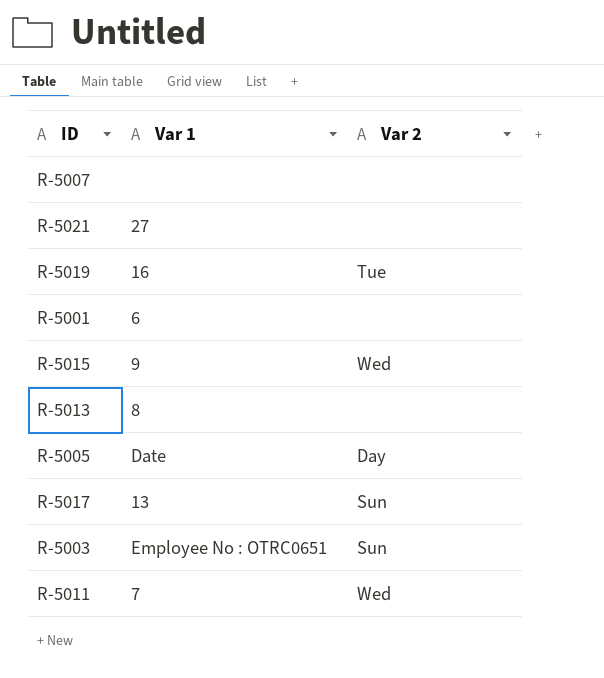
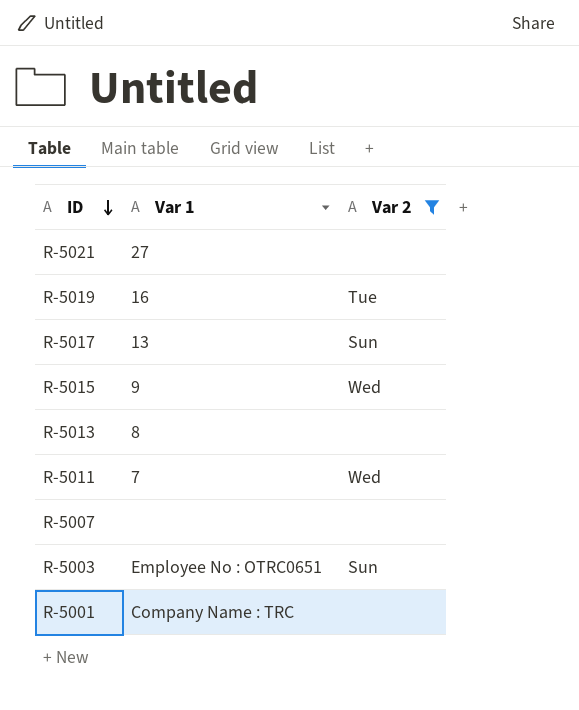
filter: none -> Var 2 != Day
row order: none -> ID descending
R-5001 | Var 1: 6 -> Company Name : TRC

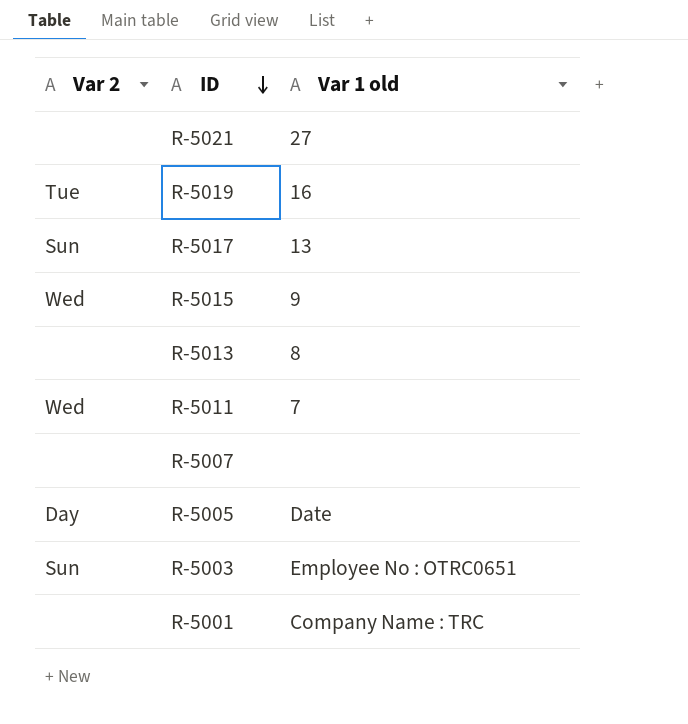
filter: Var 2 != Day -> none
column Var 2 | position: 3 -> 1
column name: Var 1 -> Var 1 old

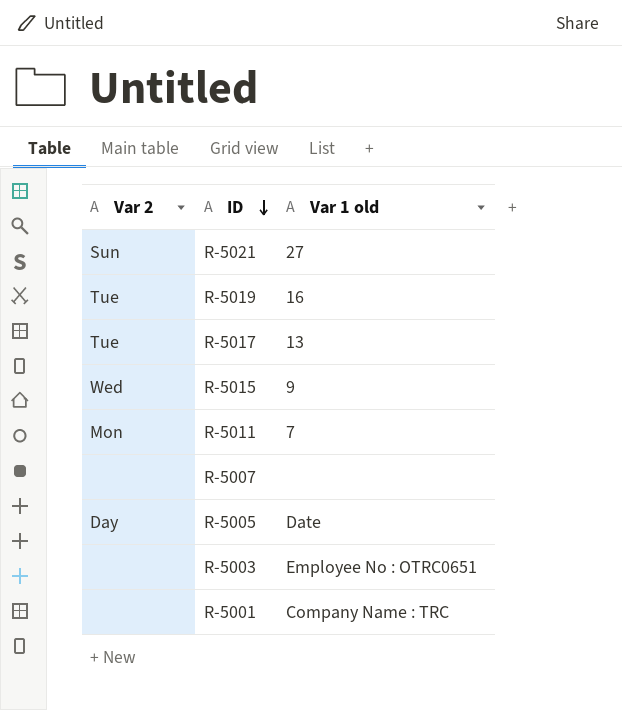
row R-5013: none | 8 -> none
R-5021 | Var 2: none -> Sun
R-5017 | Var 2: Sun -> Tue
R-5011 | Var 2: Wed -> Mon
R-5003 | Var 2: Sun -> none

